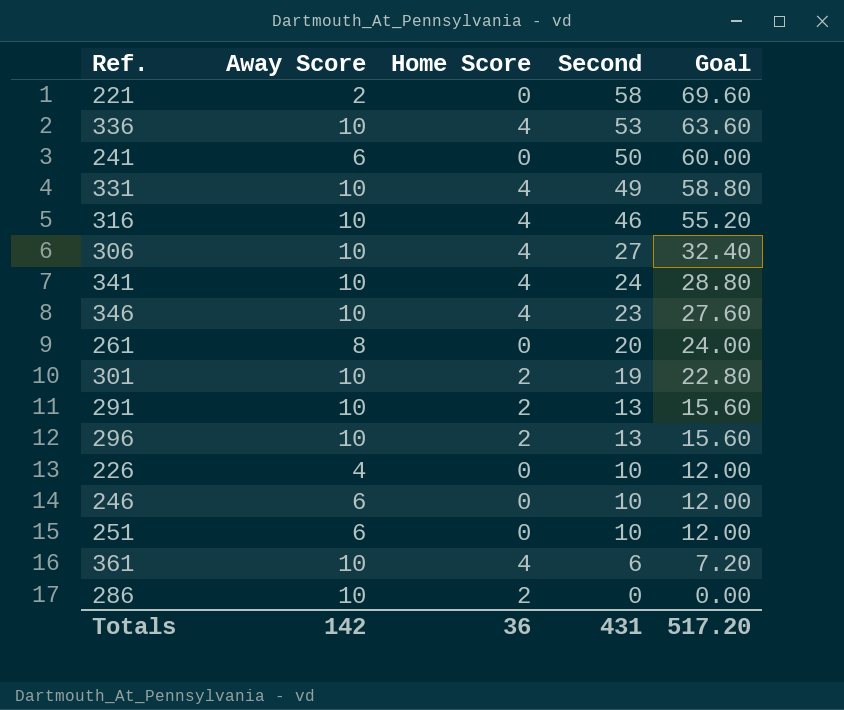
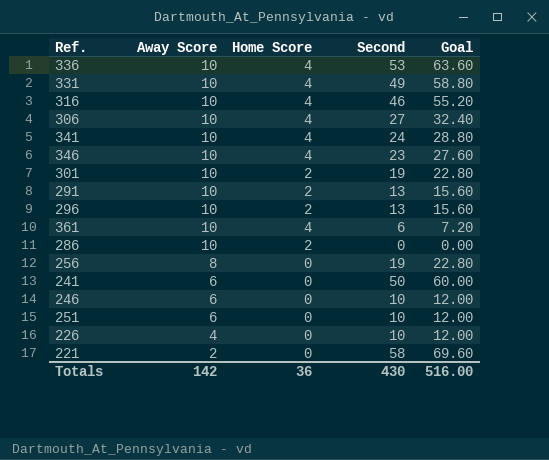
row order: Second descending -> Away Score descending
row 261: 8 | 0 | 20 | 24.00 -> none
row 256: none -> 8 | 0 | 19 | 22.80
Totals | Second: 431 -> 430
Totals | Goal: 517.20 -> 516.00

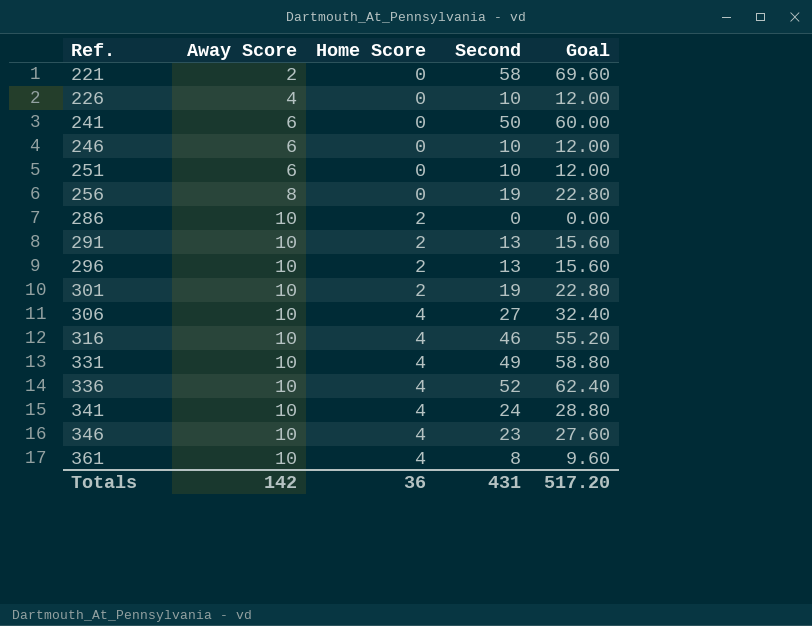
row order: Away Score descending -> Ref. ascending
336 | Second: 53 -> 52
336 | Goal: 63.60 -> 62.40
361 | Second: 6 -> 8
361 | Goal: 7.20 -> 9.60
Totals | Second: 430 -> 431
Totals | Goal: 516.00 -> 517.20

